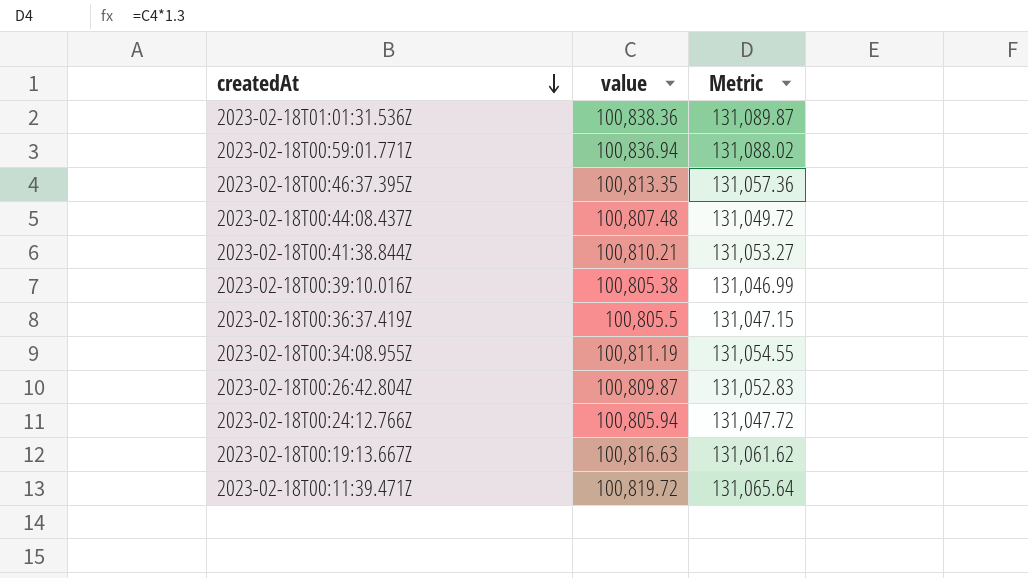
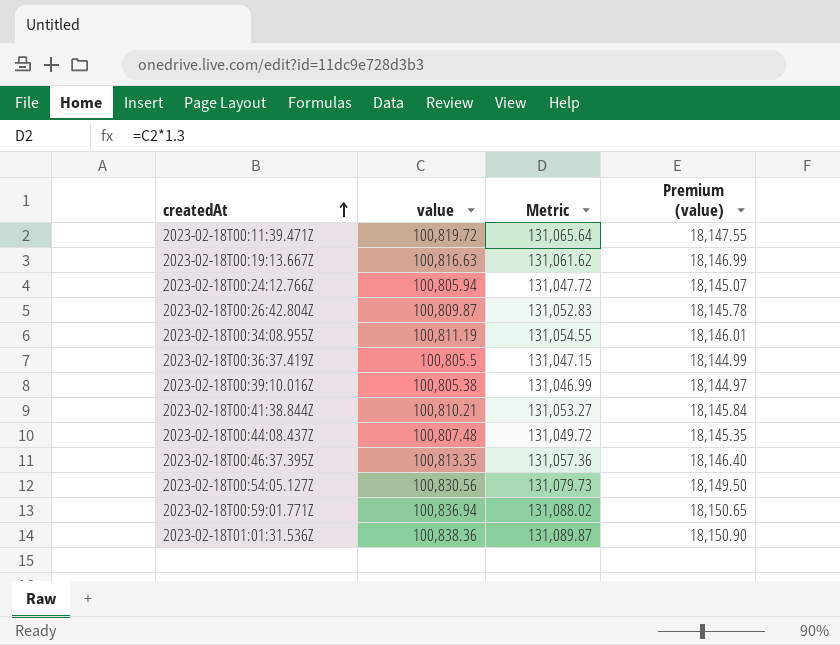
row order: createdAt descending -> createdAt ascending
column Premium (value) | formula: none -> [value] * 0.18
row 2023-02-18T00:54:05.127Z: none -> 100,830.56 | 131,079.73 | 18,149.50

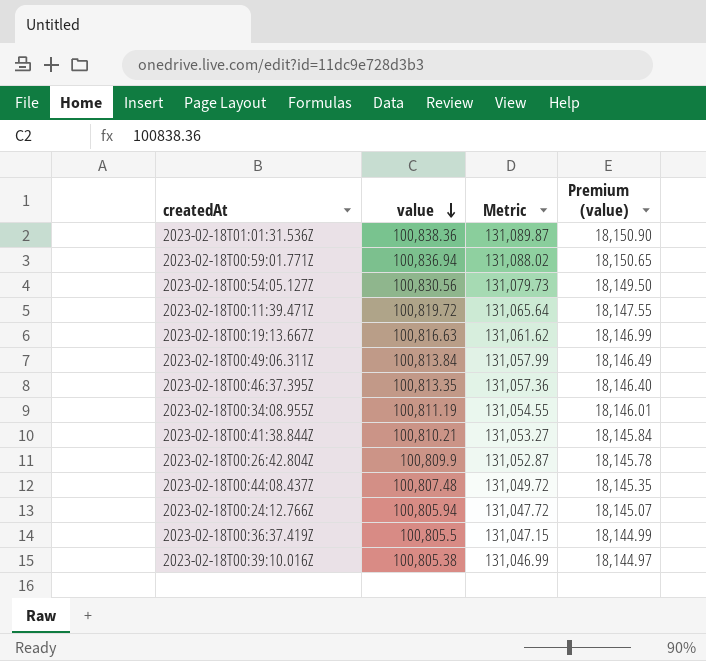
row order: createdAt ascending -> value descending
row 2023-02-18T00:49:06.311Z: none -> 100,813.84 | 131,057.99 | 18,146.49
2023-02-18T00:26:42.804Z | value: 100,809.87 -> 100,809.9
2023-02-18T00:26:42.804Z | Metric: 131,052.83 -> 131,052.87

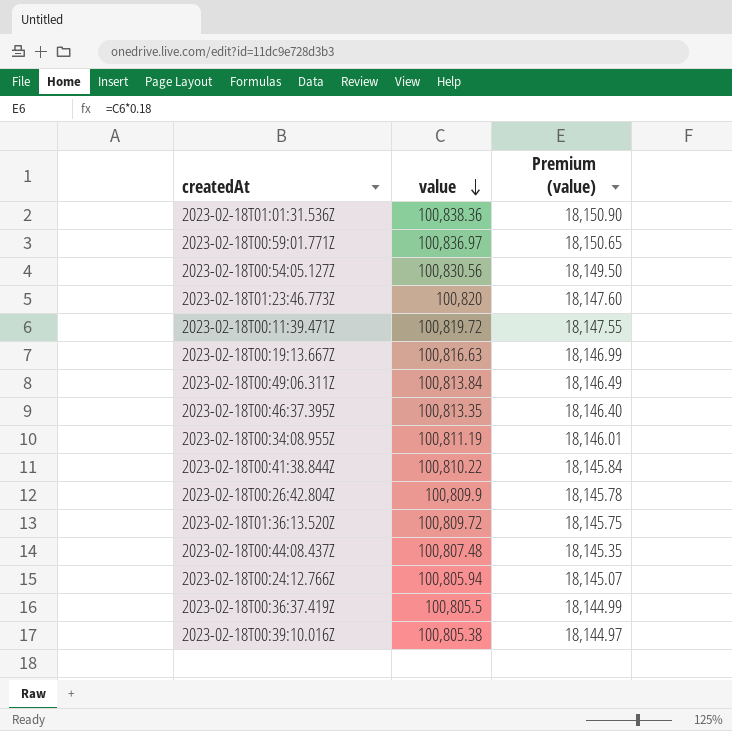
column Metric | formula: [value] * 1.3 -> none
2023-02-18T00:59:01.771Z | value: 100,836.94 -> 100,836.97
row 2023-02-18T01:23:46.773Z: none -> 100,820 | 18,147.60
2023-02-18T00:41:38.844Z | value: 100,810.21 -> 100,810.22
row 2023-02-18T01:36:13.520Z: none -> 100,809.72 | 18,145.75

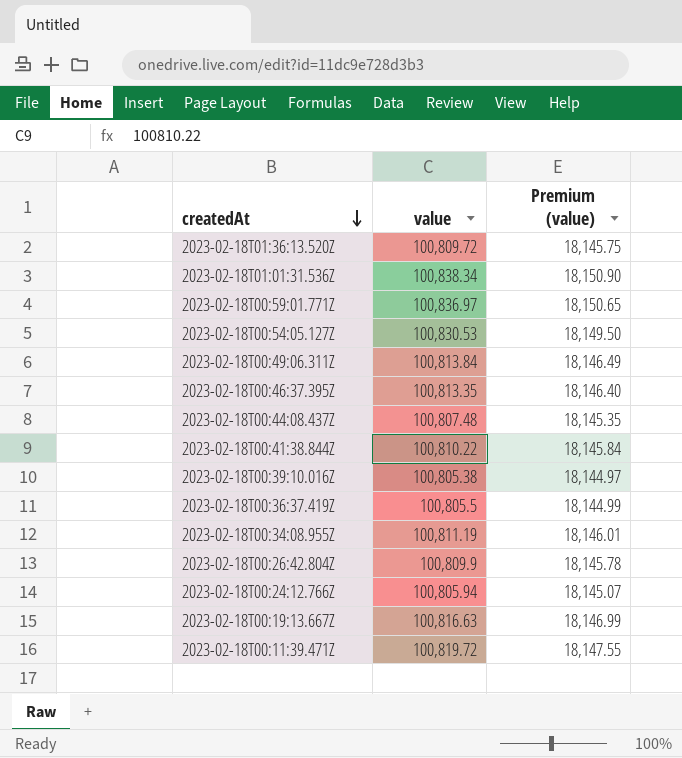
row order: value descending -> createdAt descending
row 2023-02-18T01:23:46.773Z: 100,820 | 18,147.60 -> none
2023-02-18T01:01:31.536Z | value: 100,838.36 -> 100,838.34
2023-02-18T00:54:05.127Z | value: 100,830.56 -> 100,830.53

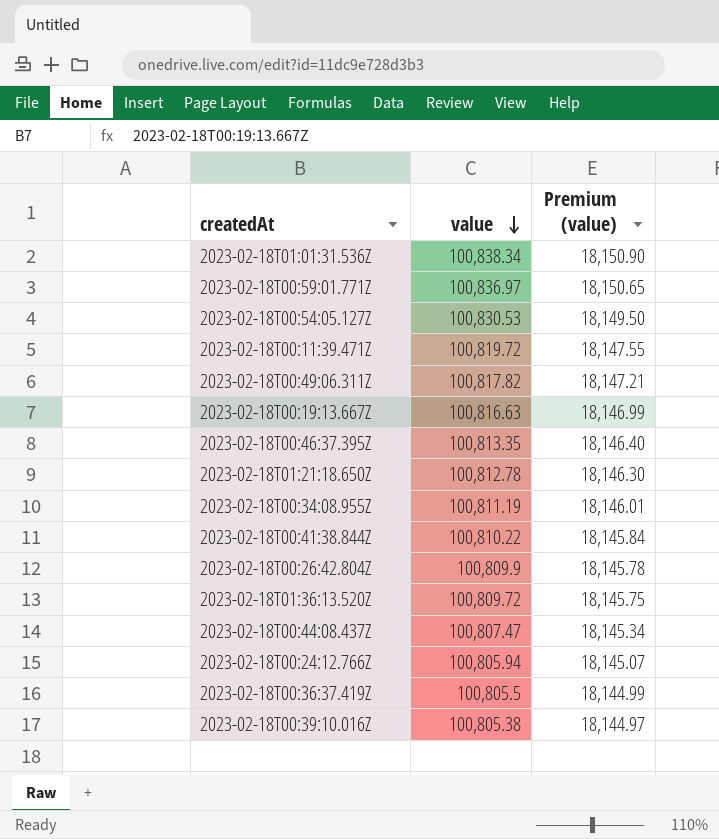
row order: createdAt descending -> value descending
2023-02-18T00:49:06.311Z | value: 100,813.84 -> 100,817.82
2023-02-18T00:49:06.311Z | Premium (value): 18,146.49 -> 18,147.21
row 2023-02-18T01:21:18.650Z: none -> 100,812.78 | 18,146.30
2023-02-18T00:44:08.437Z | value: 100,807.48 -> 100,807.47
2023-02-18T00:44:08.437Z | Premium (value): 18,145.35 -> 18,145.34

